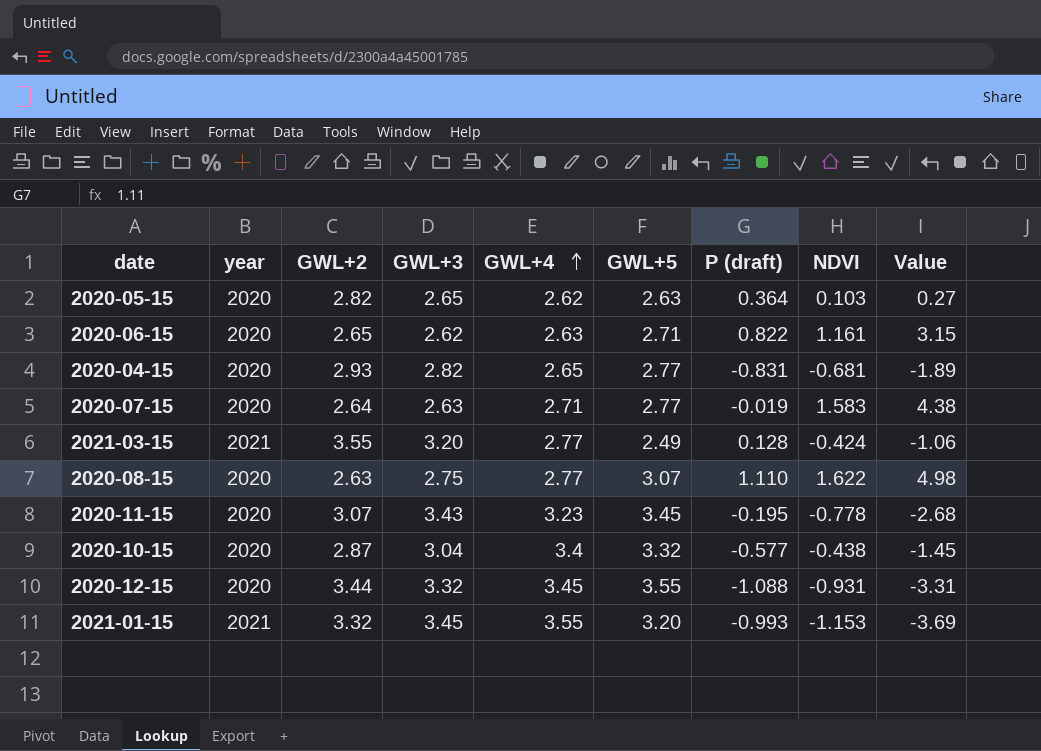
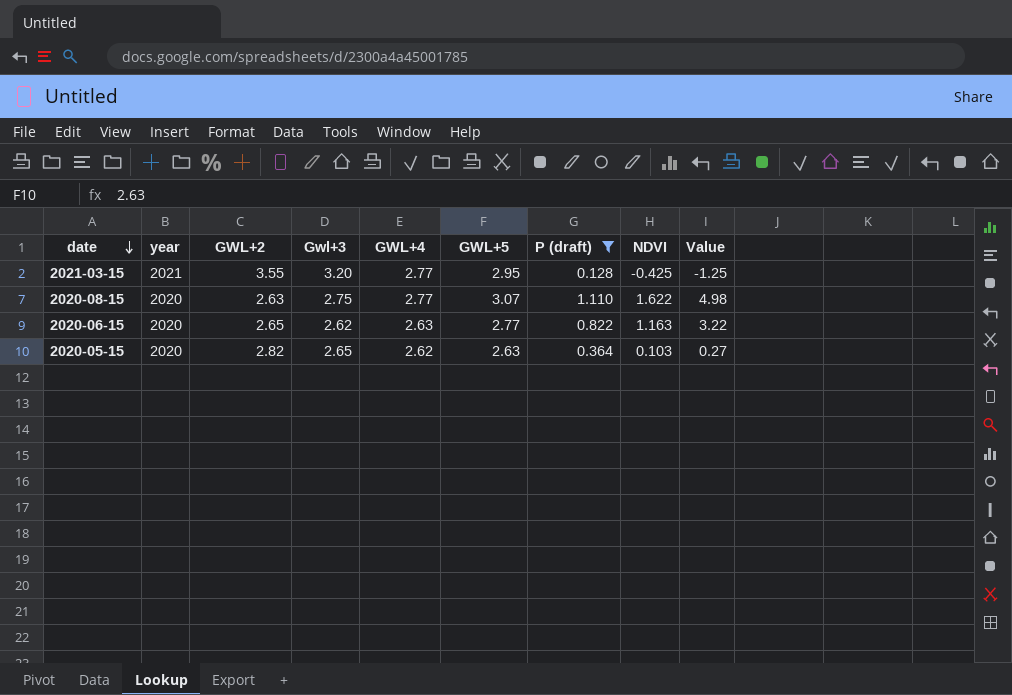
filter: none -> P (draft) >= 0.128
row order: GWL+4 ascending -> date descending
column name: GWL+3 -> Gwl+3
2021-03-15 | GWL+5: 2.49 -> 2.95
2021-03-15 | NDVI: -0.424 -> -0.425
2021-03-15 | Value: -1.06 -> -1.25
2020-06-15 | GWL+5: 2.71 -> 2.77
2020-06-15 | NDVI: 1.161 -> 1.163
2020-06-15 | Value: 3.15 -> 3.22

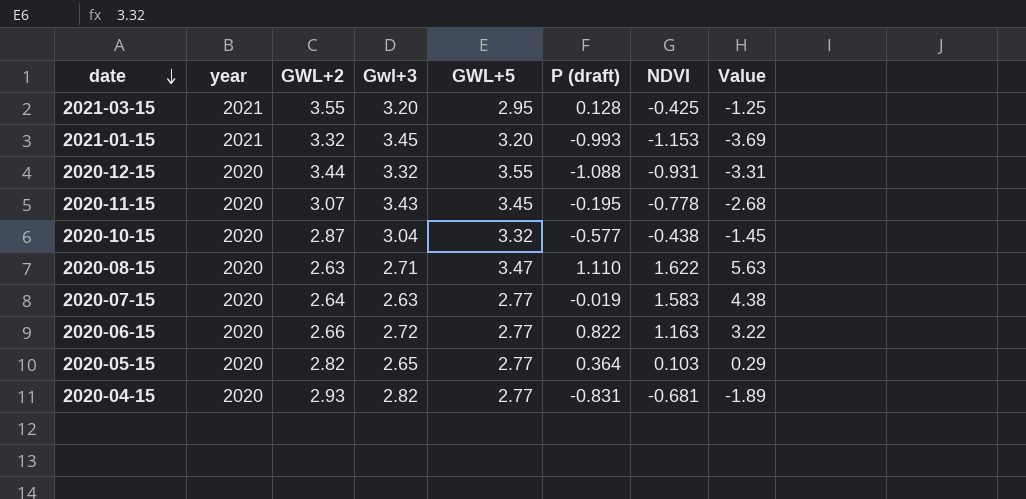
filter: P (draft) >= 0.128 -> none
column GWL+4 | position: 5 -> none
2020-08-15 | Gwl+3: 2.75 -> 2.71
2020-08-15 | GWL+5: 3.07 -> 3.47
2020-08-15 | Value: 4.98 -> 5.63
2020-06-15 | GWL+2: 2.65 -> 2.66
2020-06-15 | Gwl+3: 2.62 -> 2.72
2020-05-15 | GWL+5: 2.63 -> 2.77
2020-05-15 | Value: 0.27 -> 0.29

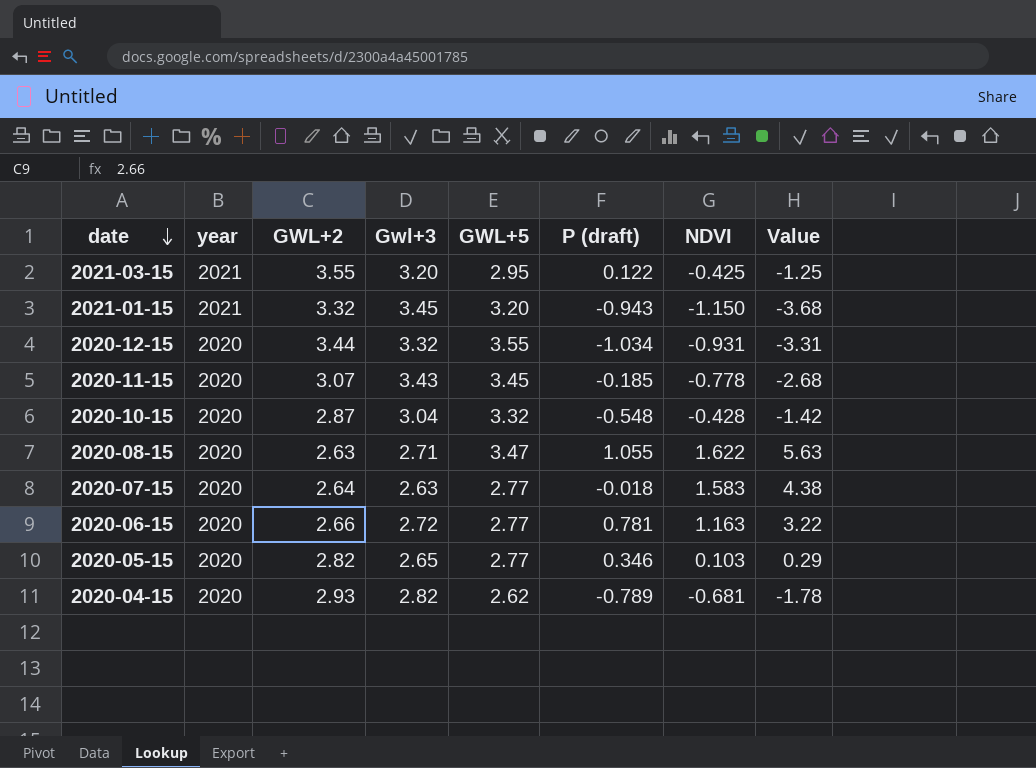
2021-03-15 | P (draft): 0.128 -> 0.122
2021-01-15 | P (draft): -0.993 -> -0.943
2021-01-15 | NDVI: -1.153 -> -1.150
2021-01-15 | Value: -3.69 -> -3.68
2020-12-15 | P (draft): -1.088 -> -1.034
2020-11-15 | P (draft): -0.195 -> -0.185
2020-10-15 | P (draft): -0.577 -> -0.548
2020-10-15 | NDVI: -0.438 -> -0.428
2020-10-15 | Value: -1.45 -> -1.42
2020-08-15 | P (draft): 1.110 -> 1.055
2020-07-15 | P (draft): -0.019 -> -0.018
2020-06-15 | P (draft): 0.822 -> 0.781
2020-05-15 | P (draft): 0.364 -> 0.346
2020-04-15 | GWL+5: 2.77 -> 2.62
2020-04-15 | P (draft): -0.831 -> -0.789
2020-04-15 | Value: -1.89 -> -1.78

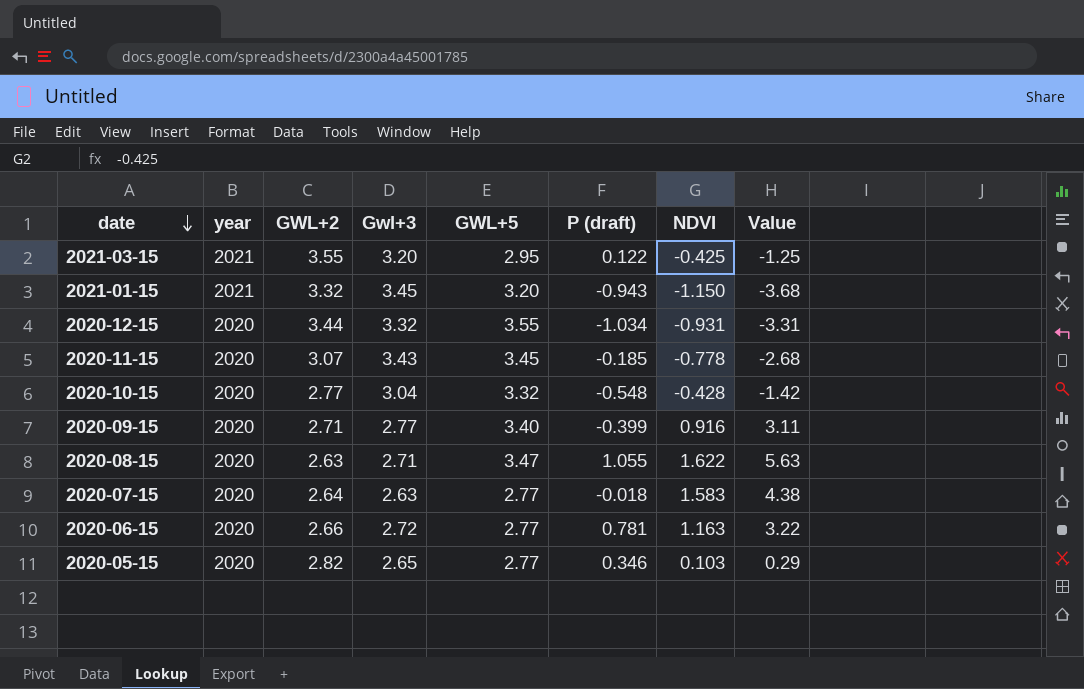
row 2020-04-15: 2020 | 2.93 | 2.82 | 2.62 | -0.789 | -0.681 | -1.78 -> none
2020-10-15 | GWL+2: 2.87 -> 2.77
row 2020-09-15: none -> 2020 | 2.71 | 2.77 | 3.40 | -0.399 | 0.916 | 3.11

